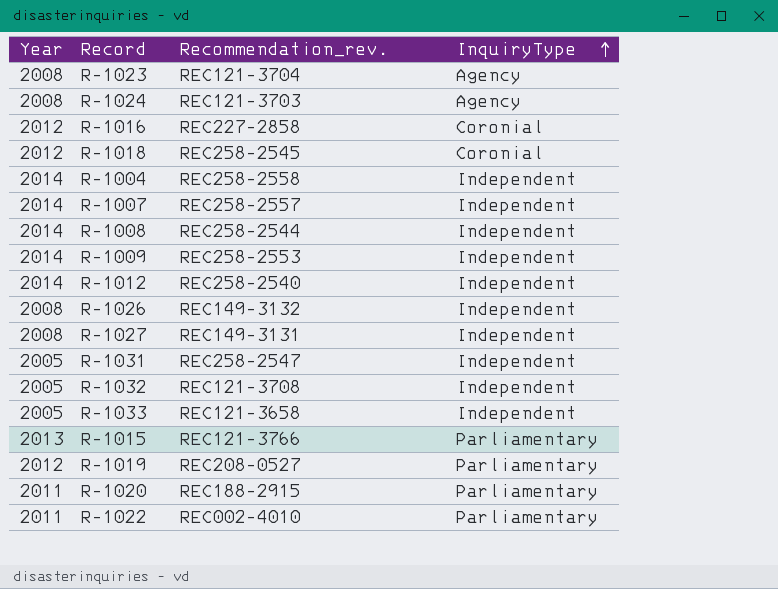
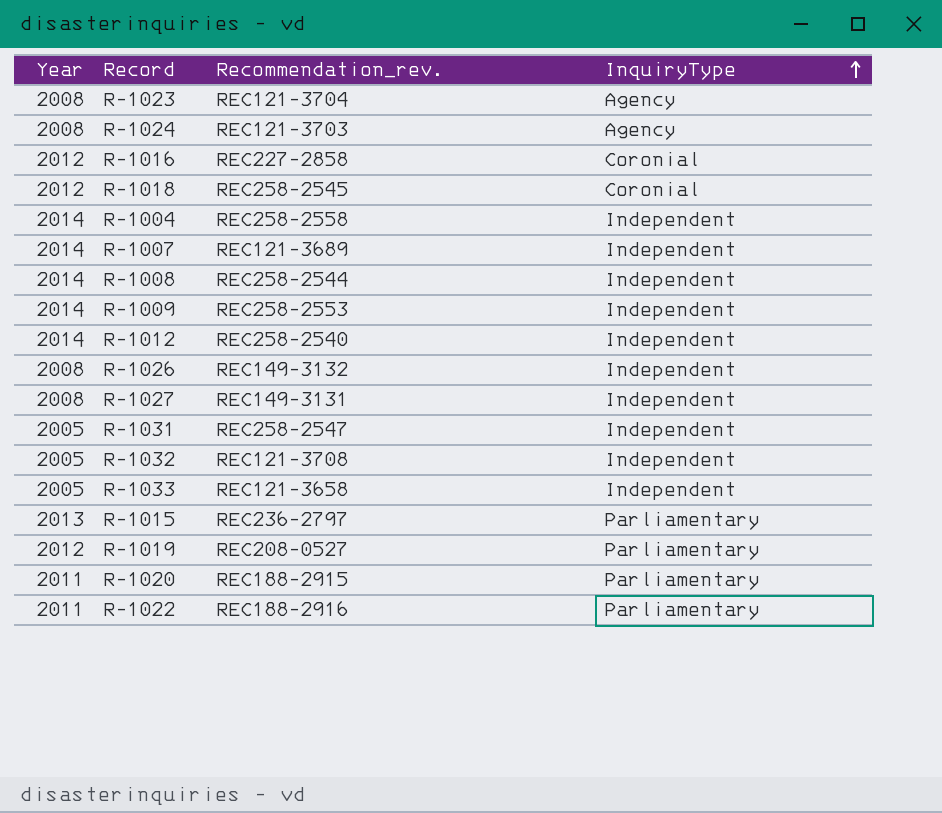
R-1007 | Recommendation_rev.: REC258-2557 -> REC121-3689
R-1015 | Recommendation_rev.: REC121-3766 -> REC236-2797
R-1022 | Recommendation_rev.: REC002-4010 -> REC188-2916

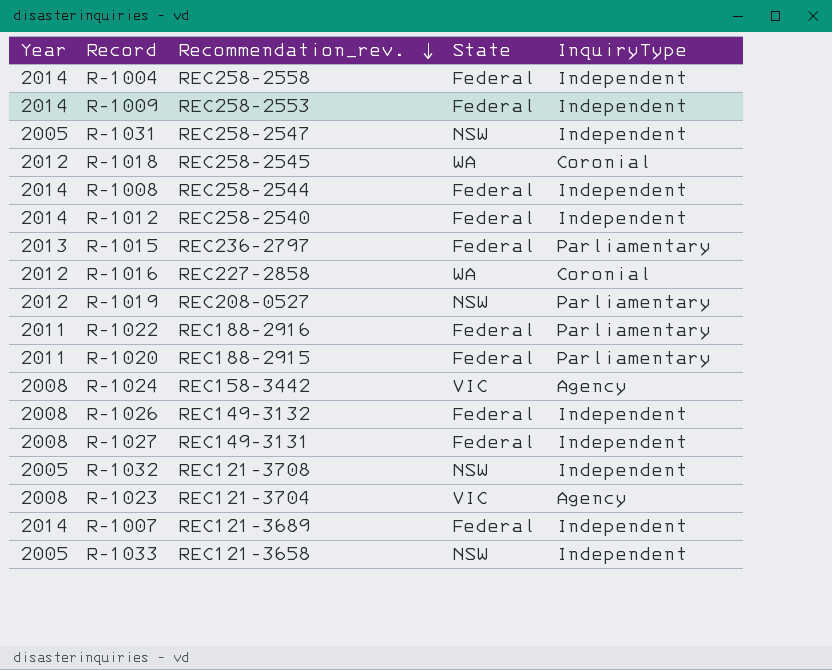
row order: InquiryType ascending -> Recommendation_rev. descending
column State | position: none -> 4
R-1024 | Recommendation_rev.: REC121-3703 -> REC158-3442

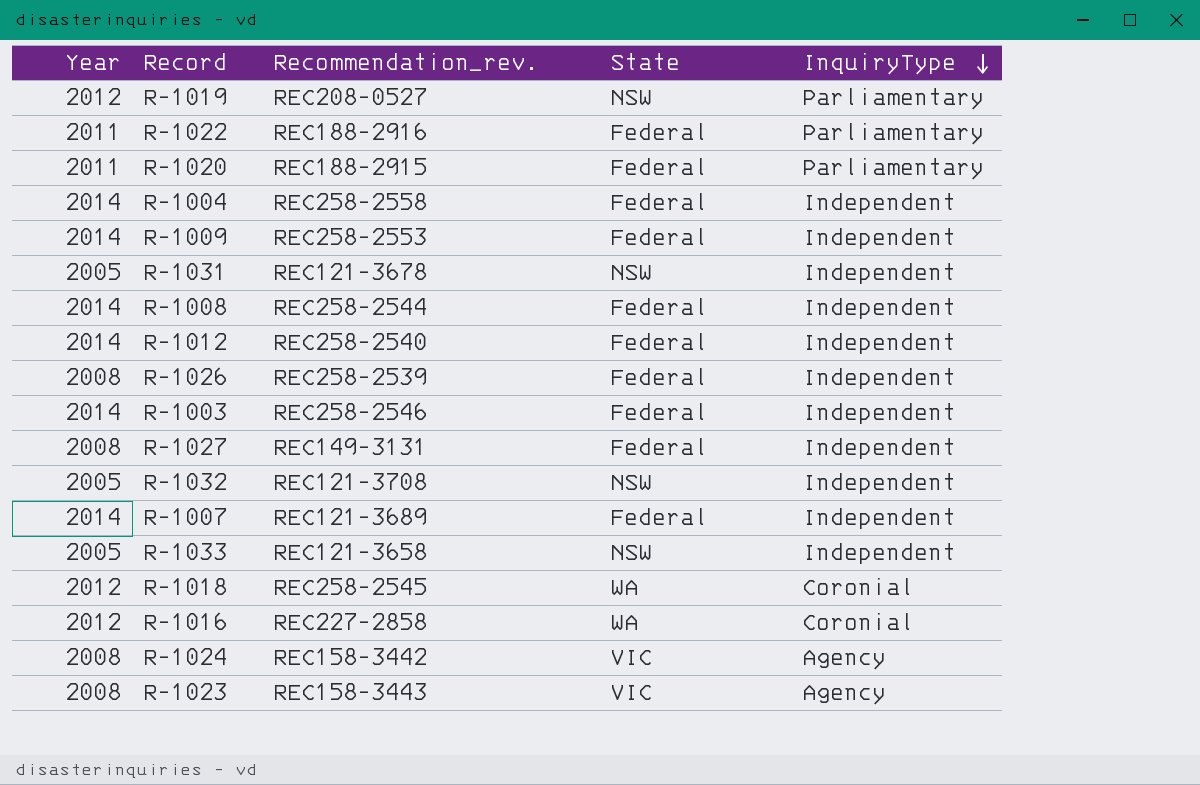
row order: Recommendation_rev. descending -> InquiryType descending
row R-1015: 2013 | REC236-2797 | Federal | Parliamentary -> none
R-1031 | Recommendation_rev.: REC258-2547 -> REC121-3678
R-1026 | Recommendation_rev.: REC149-3132 -> REC258-2539
row R-1003: none -> 2014 | REC258-2546 | Federal | Independent
R-1023 | Recommendation_rev.: REC121-3704 -> REC158-3443

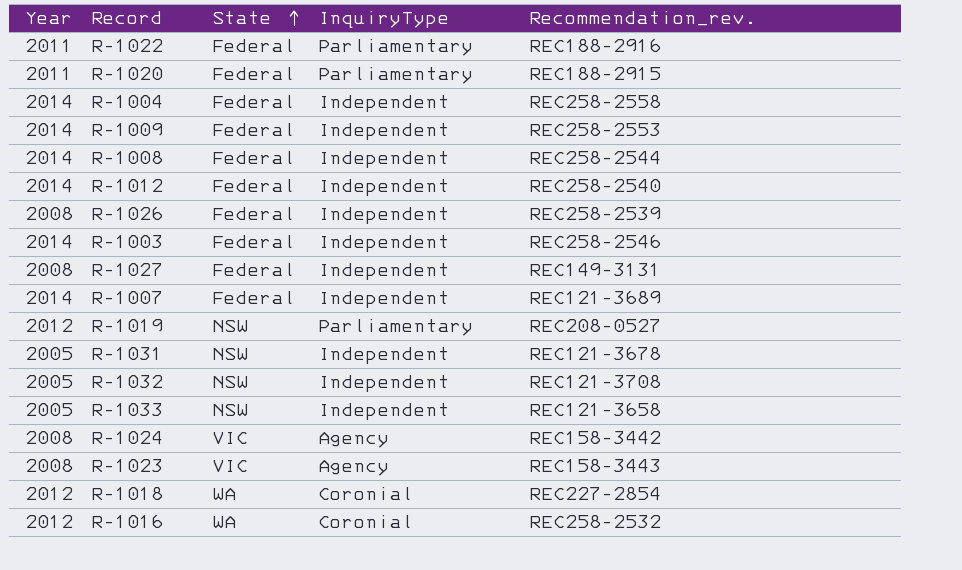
row order: InquiryType descending -> State ascending
column Recommendation_rev. | position: 3 -> 5
R-1018 | Recommendation_rev.: REC258-2545 -> REC227-2854
R-1016 | Recommendation_rev.: REC227-2858 -> REC258-2532

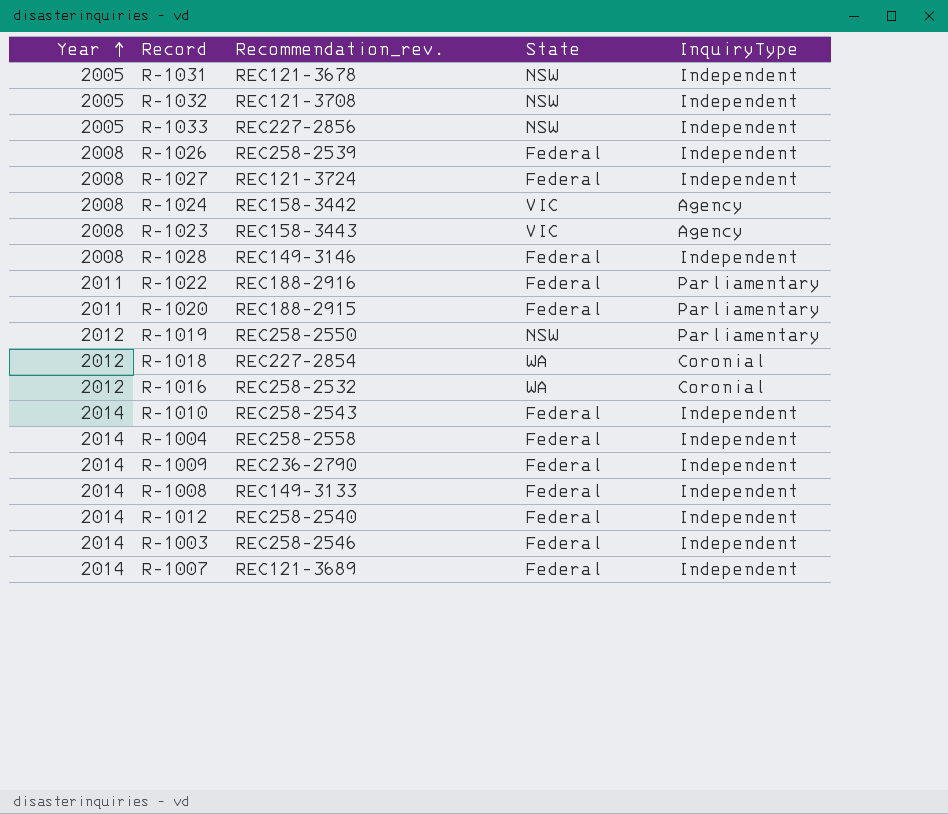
row order: State ascending -> Year ascending
column Recommendation_rev. | position: 5 -> 3
R-1033 | Recommendation_rev.: REC121-3658 -> REC227-2856
R-1027 | Recommendation_rev.: REC149-3131 -> REC121-3724
row R-1028: none -> 2008 | REC149-3146 | Federal | Independent
R-1019 | Recommendation_rev.: REC208-0527 -> REC258-2550
row R-1010: none -> 2014 | REC258-2543 | Federal | Independent
R-1009 | Recommendation_rev.: REC258-2553 -> REC236-2790
R-1008 | Recommendation_rev.: REC258-2544 -> REC149-3133

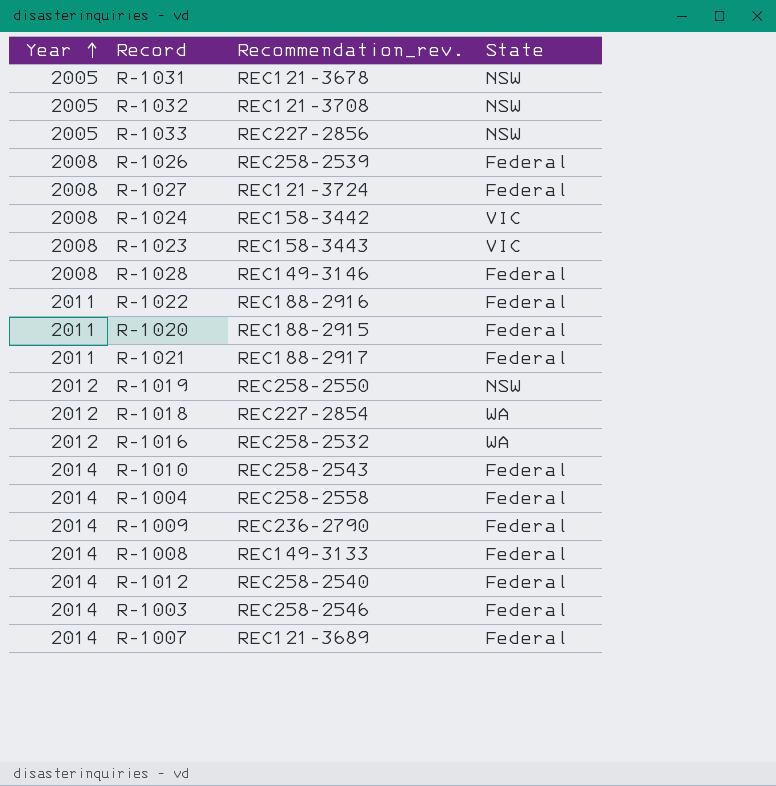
column InquiryType | position: 5 -> none
row R-1021: none -> 2011 | REC188-2917 | Federal

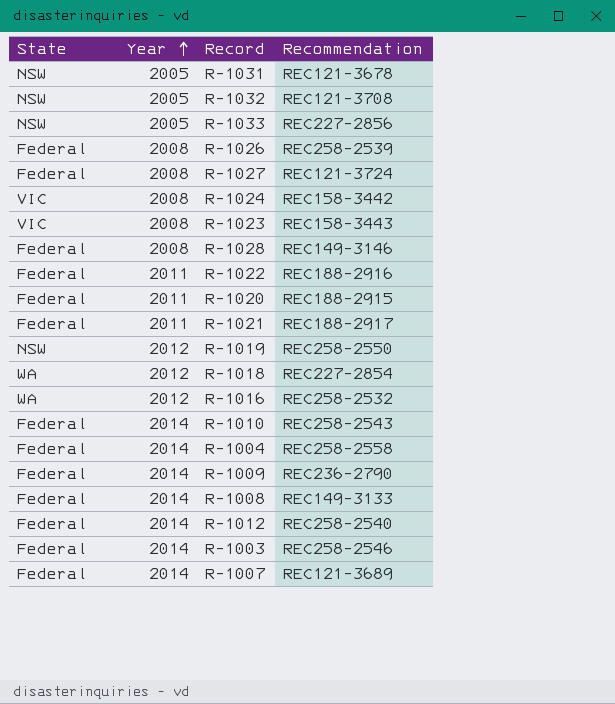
column State | position: 4 -> 1
column name: Recommendation_rev. -> Recommendation

